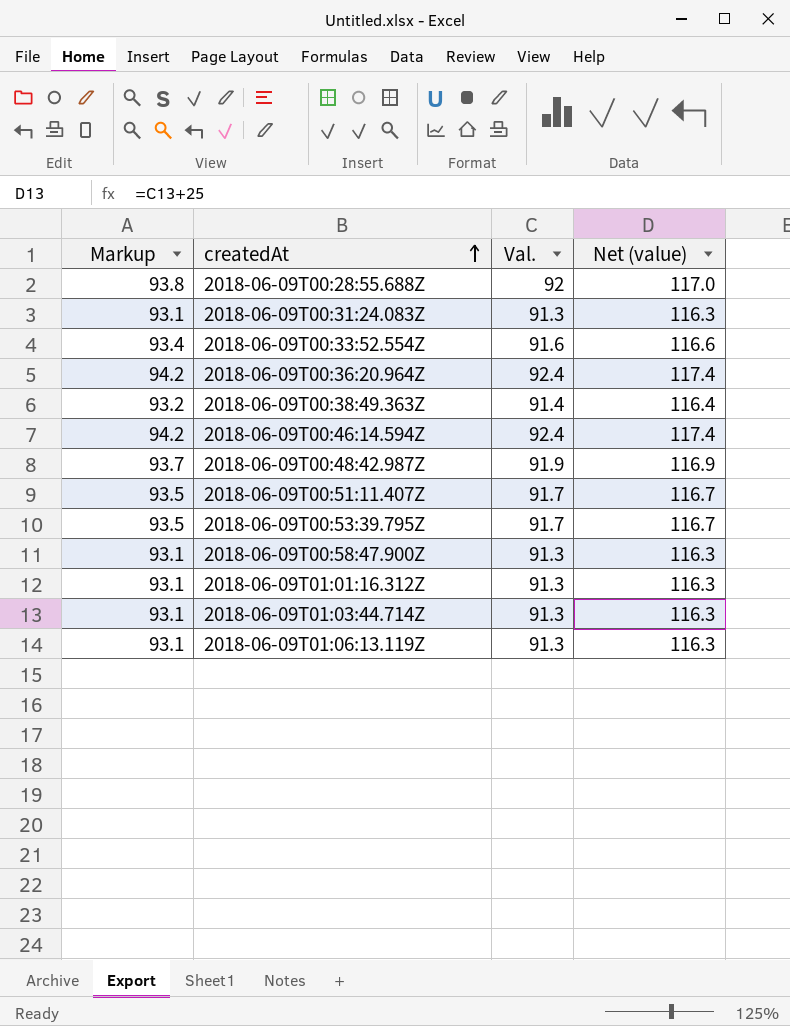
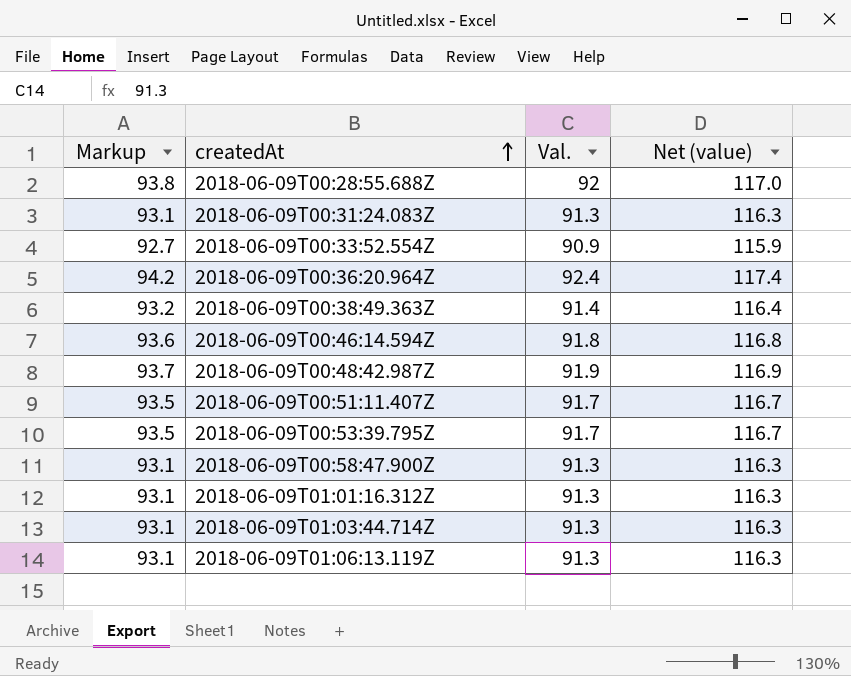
2018-06-09T00:33:52.554Z | Markup: 93.4 -> 92.7
2018-06-09T00:33:52.554Z | Val.: 91.6 -> 90.9
2018-06-09T00:33:52.554Z | Net (value): 116.6 -> 115.9
2018-06-09T00:46:14.594Z | Markup: 94.2 -> 93.6
2018-06-09T00:46:14.594Z | Val.: 92.4 -> 91.8
2018-06-09T00:46:14.594Z | Net (value): 117.4 -> 116.8

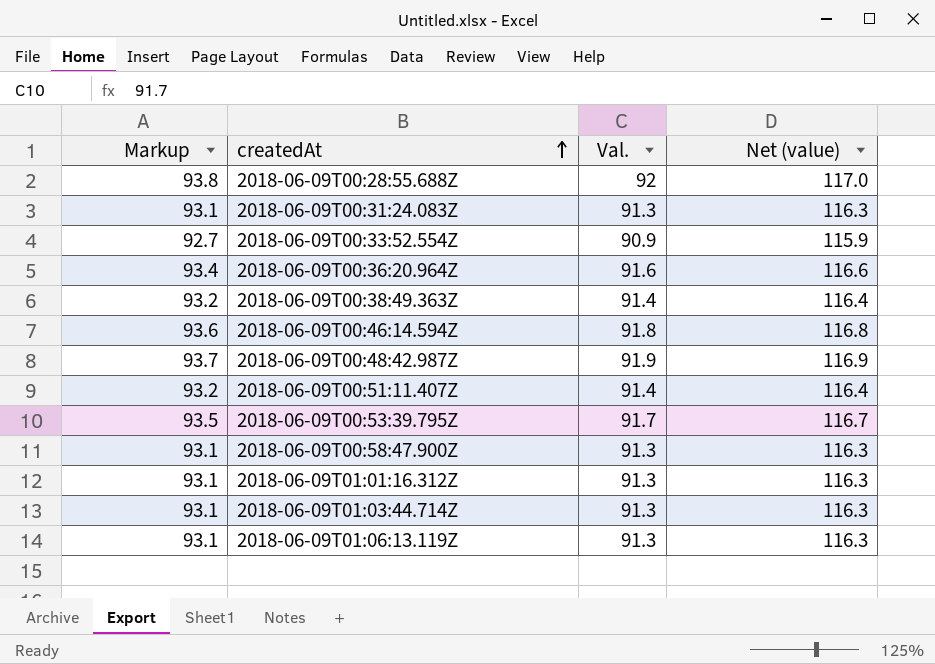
2018-06-09T00:36:20.964Z | Markup: 94.2 -> 93.4
2018-06-09T00:36:20.964Z | Val.: 92.4 -> 91.6
2018-06-09T00:36:20.964Z | Net (value): 117.4 -> 116.6
2018-06-09T00:51:11.407Z | Markup: 93.5 -> 93.2
2018-06-09T00:51:11.407Z | Val.: 91.7 -> 91.4
2018-06-09T00:51:11.407Z | Net (value): 116.7 -> 116.4

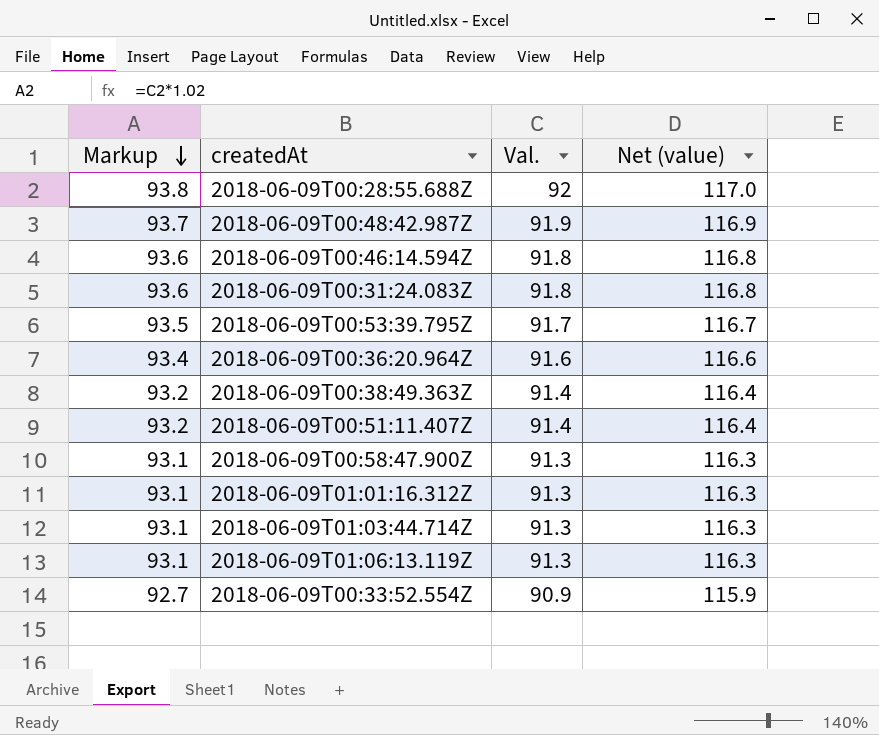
row order: createdAt ascending -> Markup descending
2018-06-09T00:31:24.083Z | Markup: 93.1 -> 93.6
2018-06-09T00:31:24.083Z | Val.: 91.3 -> 91.8
2018-06-09T00:31:24.083Z | Net (value): 116.3 -> 116.8

